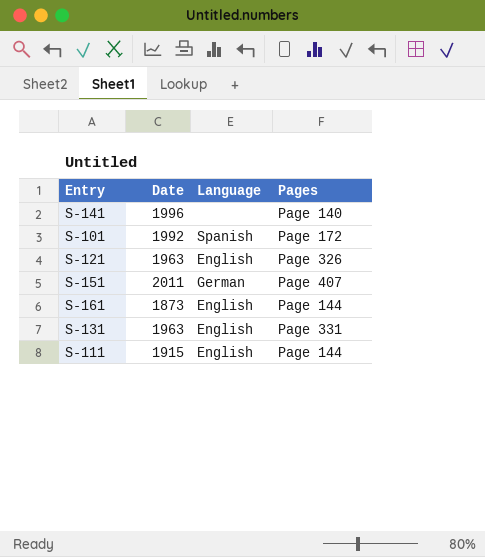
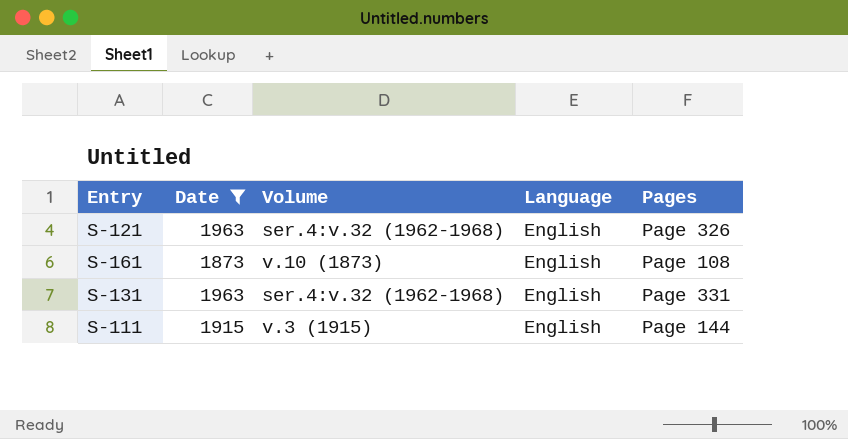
filter: none -> Date <= 1963
column Volume | position: none -> 3
S-161 | Pages: Page 144 -> Page 108

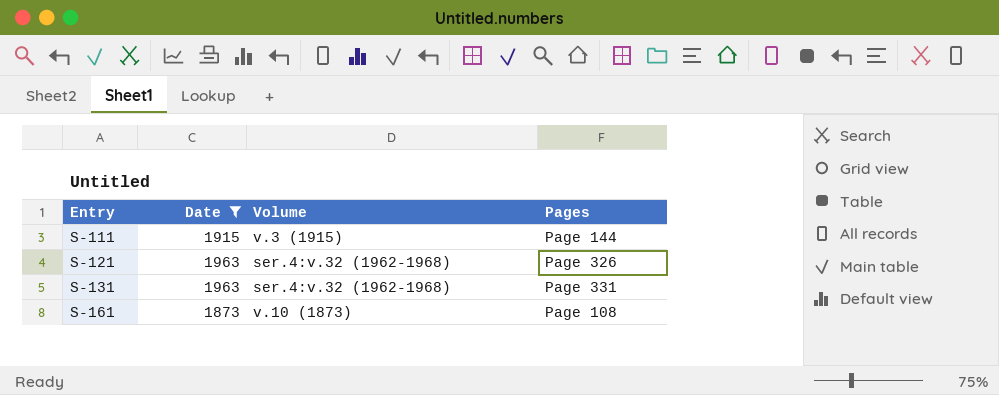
row order: none -> Entry ascending
column Language | position: 4 -> none

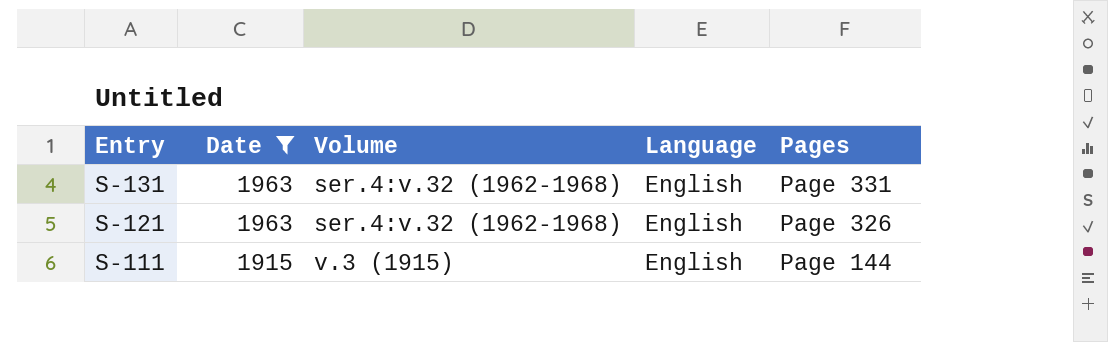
row order: Entry ascending -> Entry descending
column Language | position: none -> 4
row S-161: 1873 | v.10 (1873) | Page 108 -> none

